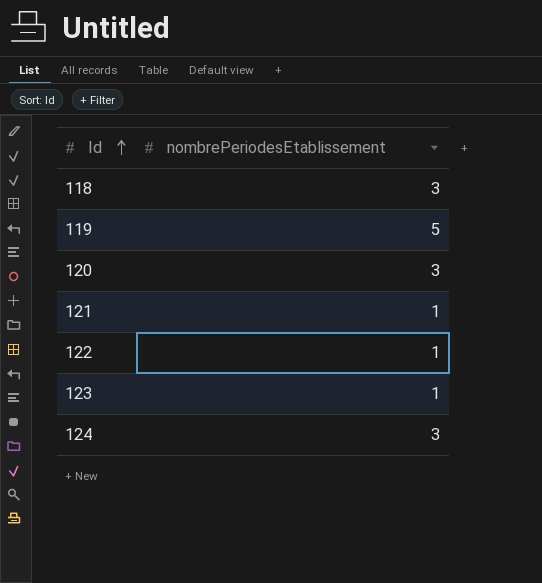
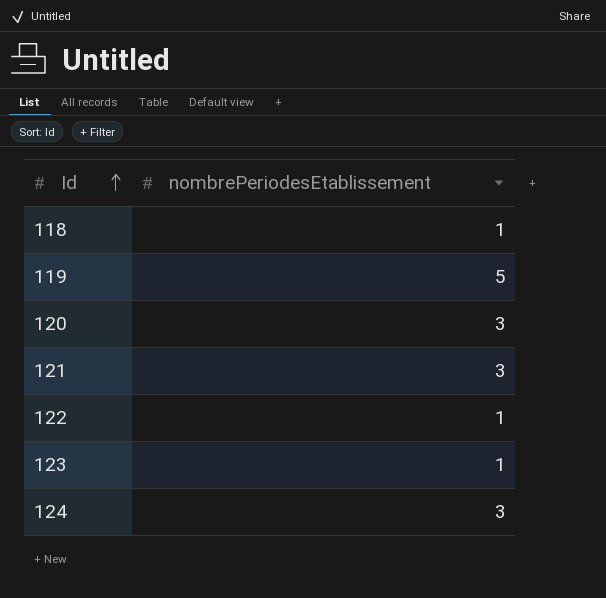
118 | nombrePeriodesEtablissement: 3 -> 1
121 | nombrePeriodesEtablissement: 1 -> 3

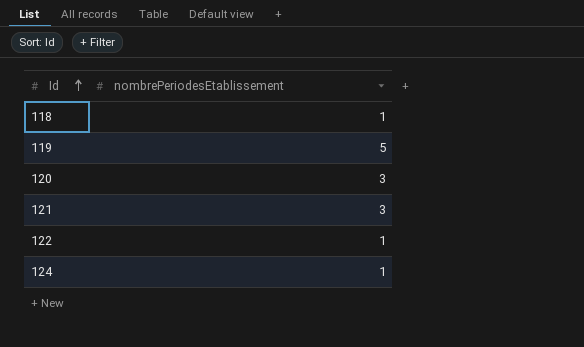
row 123: 1 -> none
124 | nombrePeriodesEtablissement: 3 -> 1

